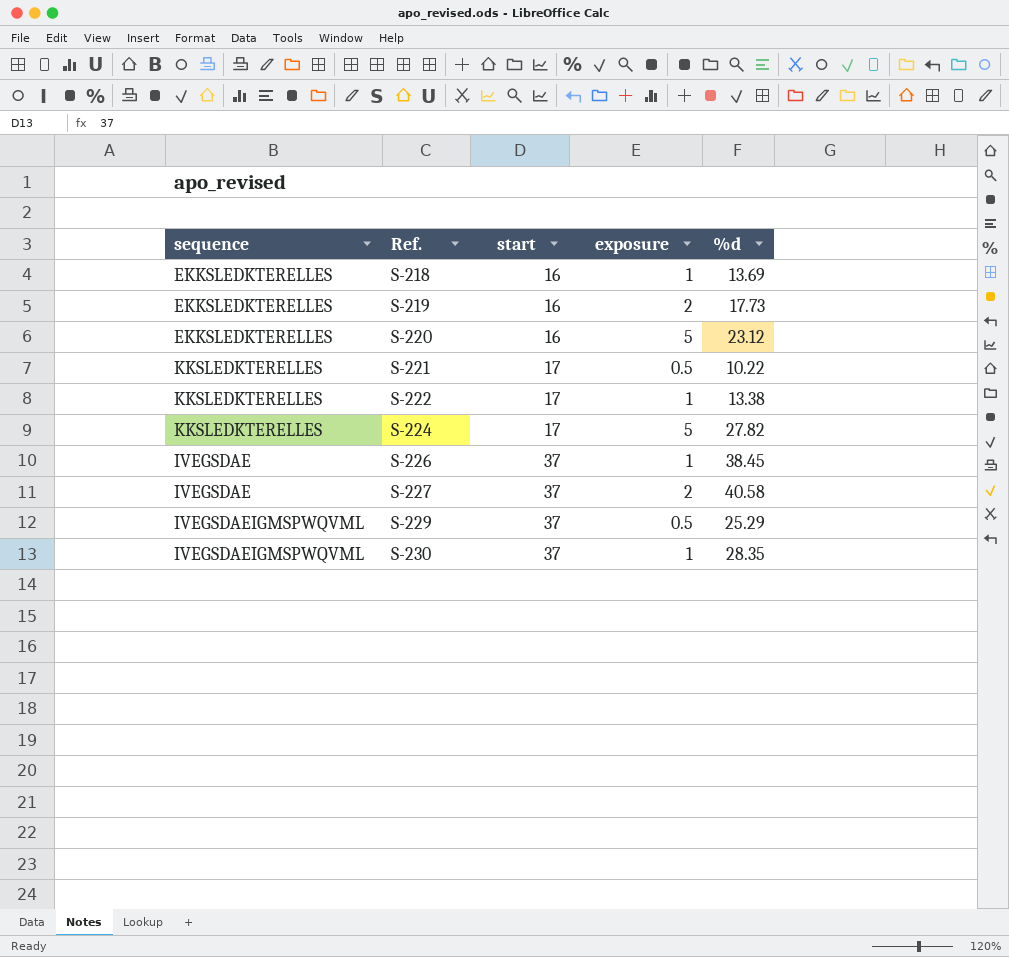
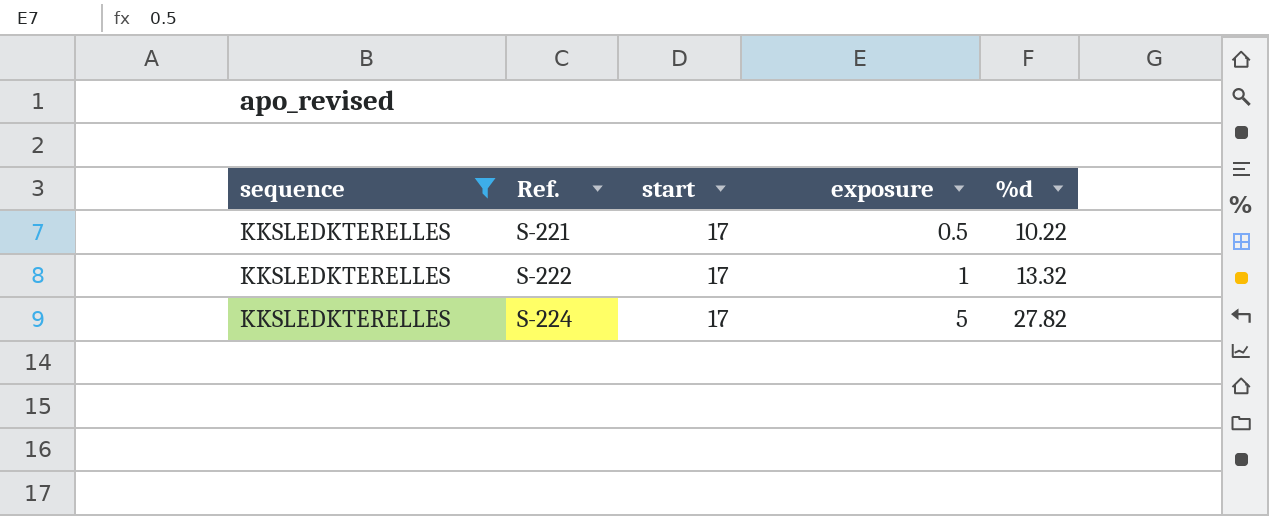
filter: none -> sequence = KKSLEDKTERELLES
S-222 | %d: 13.38 -> 13.32

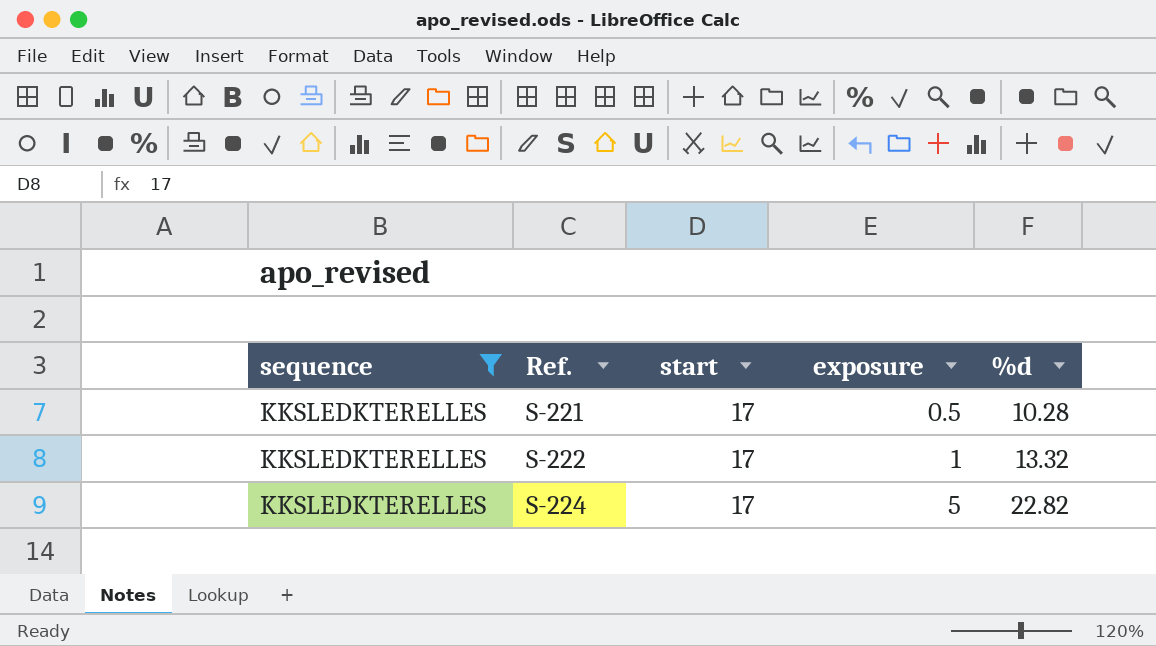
S-221 | %d: 10.22 -> 10.28
S-224 | %d: 27.82 -> 22.82

